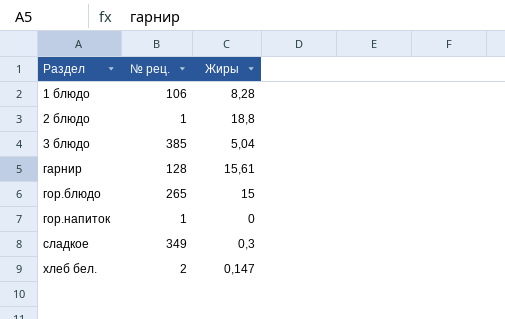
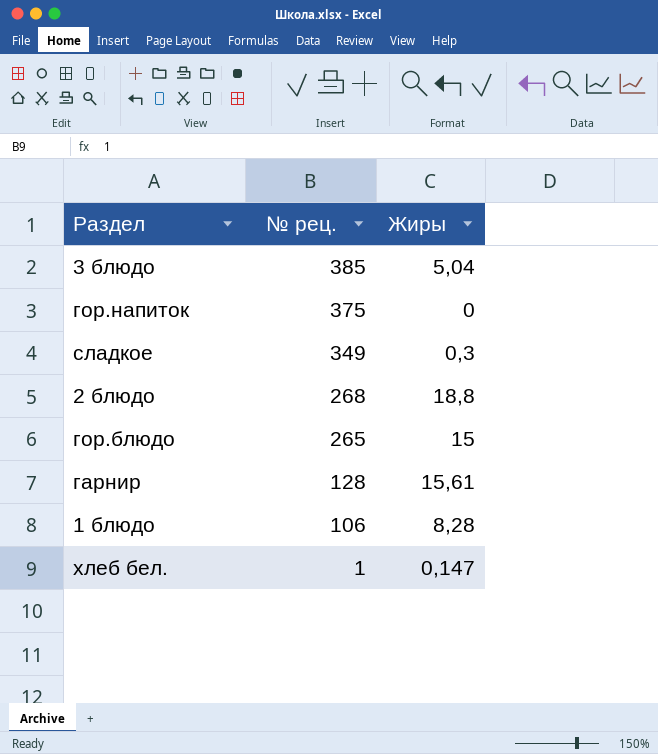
row order: Раздел ascending -> № рец. descending
гор.напиток | № рец.: 1 -> 375
2 блюдо | № рец.: 1 -> 268
хлеб бел. | № рец.: 2 -> 1

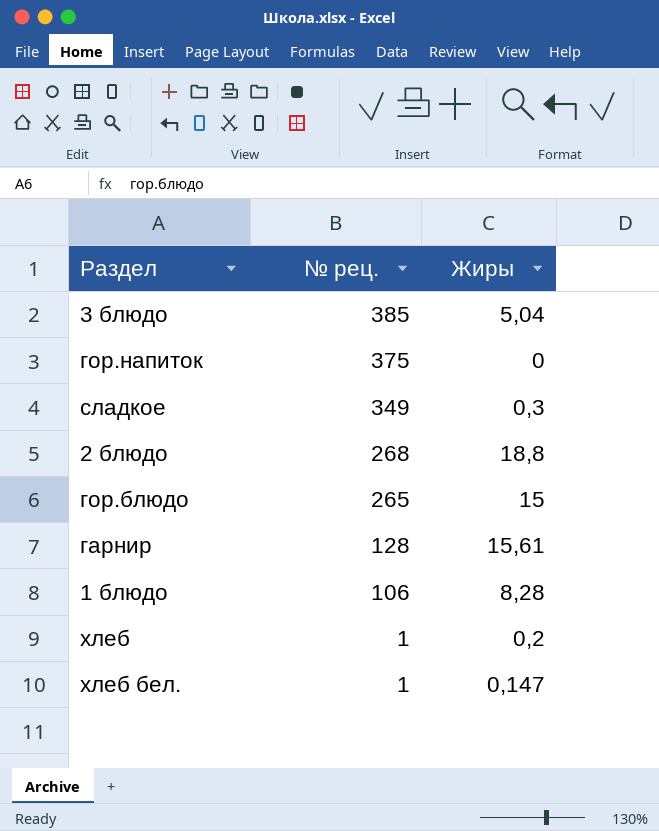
row хлеб: none -> 1 | 0,2

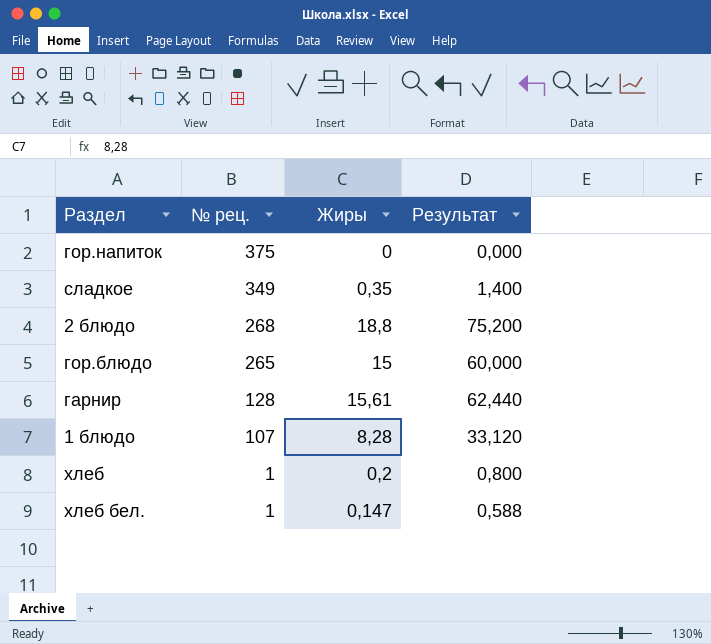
column Результат | formula: none -> [Жиры] * 4
row 3 блюдо: 385 | 5,04 -> none
сладкое | Жиры: 0,3 -> 0,35
1 блюдо | № рец.: 106 -> 107

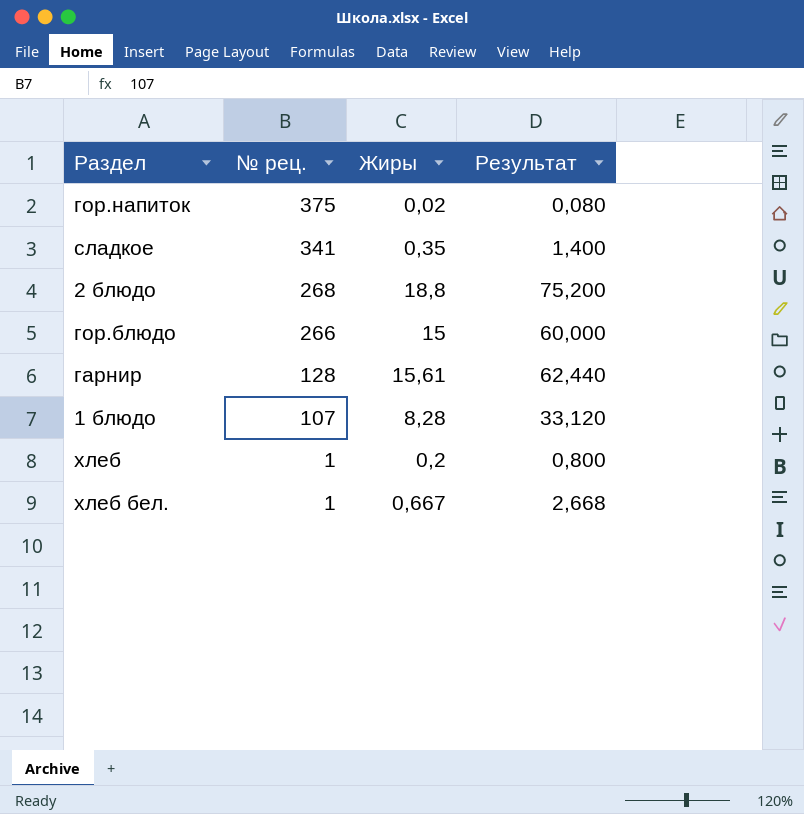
гор.напиток | Жиры: 0 -> 0,02
гор.напиток | Результат: 0,000 -> 0,080
сладкое | № рец.: 349 -> 341
гор.блюдо | № рец.: 265 -> 266
хлеб бел. | Жиры: 0,147 -> 0,667
хлеб бел. | Результат: 0,588 -> 2,668

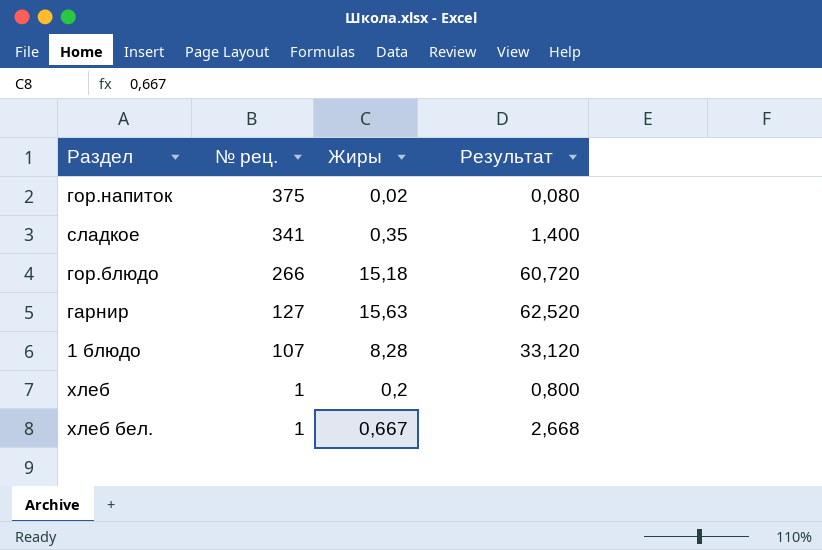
row 2 блюдо: 268 | 18,8 | 75,200 -> none
гор.блюдо | Жиры: 15 -> 15,18
гор.блюдо | Результат: 60,000 -> 60,720
гарнир | № рец.: 128 -> 127
гарнир | Жиры: 15,61 -> 15,63
гарнир | Результат: 62,440 -> 62,520

